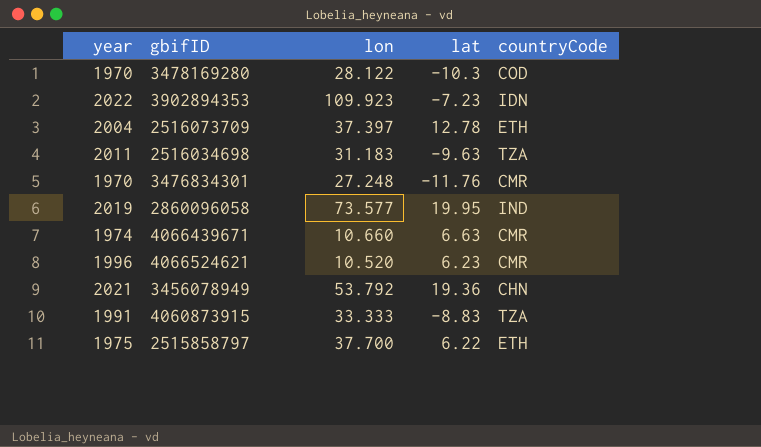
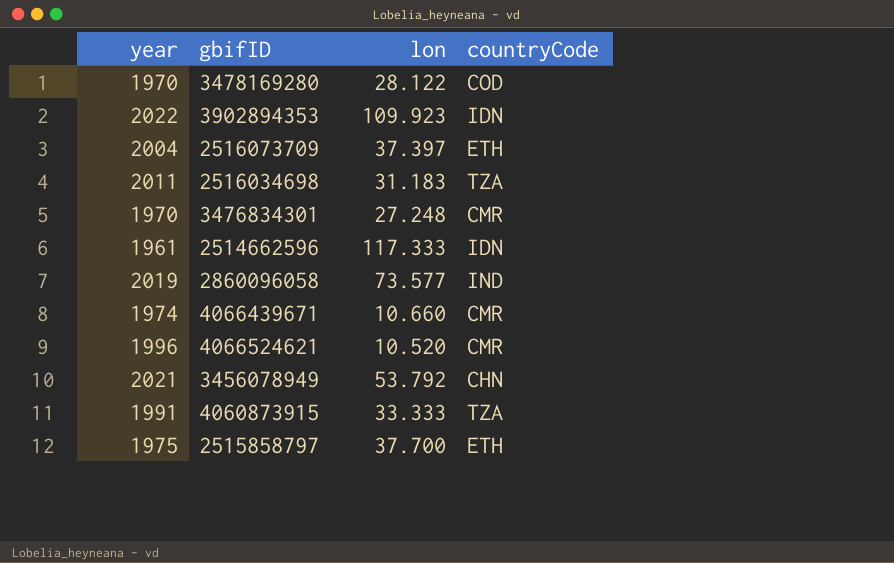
column lat | position: 4 -> none
row 2514662596: none -> 1961 | 117.333 | IDN

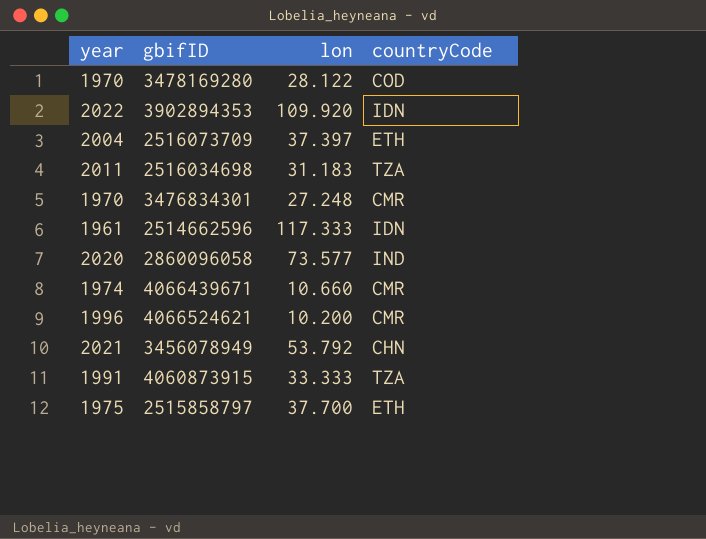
3902894353 | lon: 109.923 -> 109.920
2860096058 | year: 2019 -> 2020
4066524621 | lon: 10.520 -> 10.200

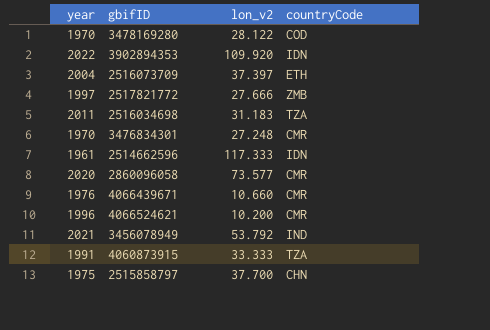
column name: lon -> lon_v2
row 2517821772: none -> 1997 | 27.666 | ZMB
2860096058 | countryCode: IND -> CMR
4066439671 | year: 1974 -> 1976
3456078949 | countryCode: CHN -> IND
2515858797 | countryCode: ETH -> CHN

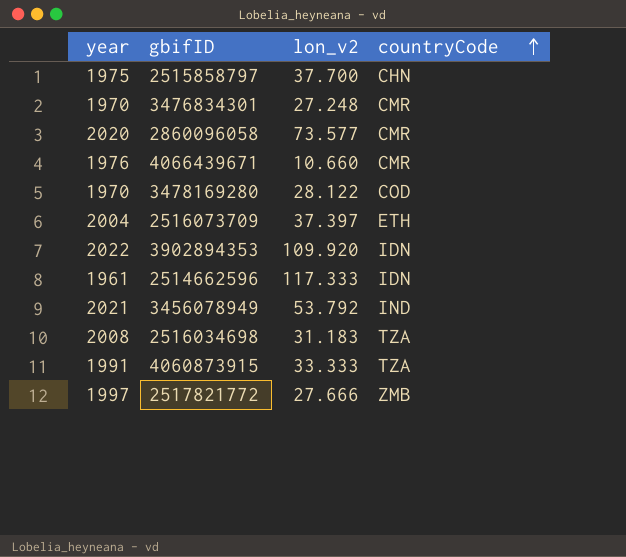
row order: none -> countryCode ascending
row 4066524621: 1996 | 10.200 | CMR -> none
2516034698 | year: 2011 -> 2008

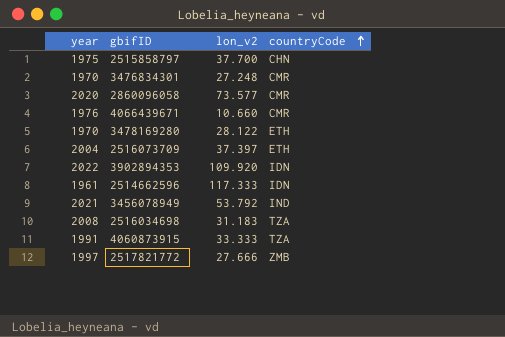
3478169280 | countryCode: COD -> ETH

